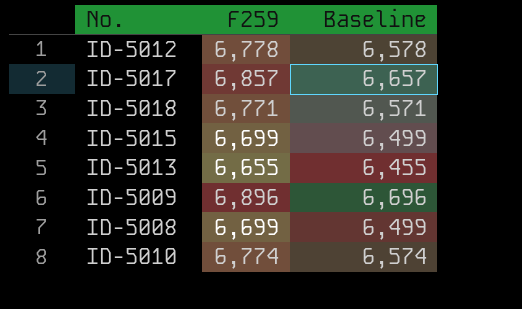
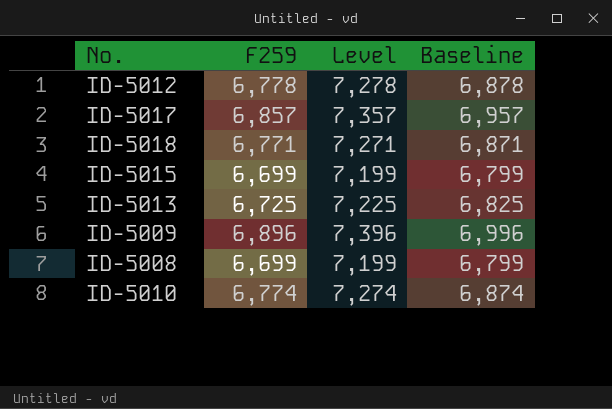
column Level | formula: none -> [F259] + 500
column Baseline | formula: [F259] - 200 -> [F259] + 100
ID-5013 | F259: 6,655 -> 6,725

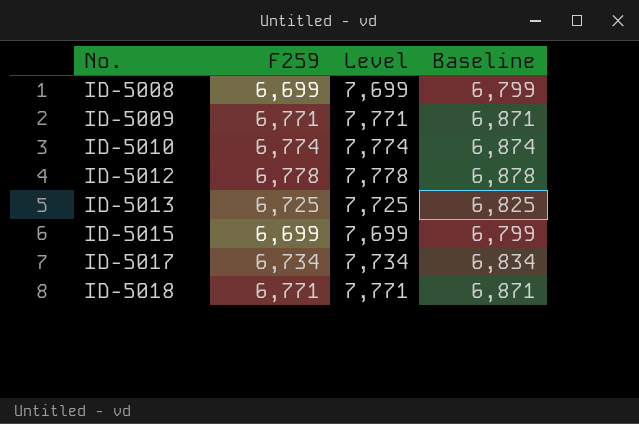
row order: none -> No. ascending
column Level | formula: [F259] + 500 -> [F259] + 1000
ID-5009 | F259: 6,896 -> 6,771
ID-5009 | Baseline: 6,996 -> 6,871
ID-5017 | F259: 6,857 -> 6,734
ID-5017 | Baseline: 6,957 -> 6,834

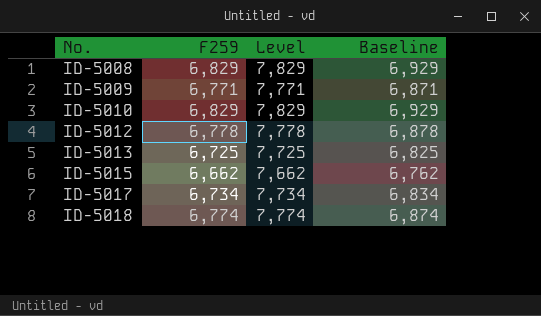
ID-5008 | F259: 6,699 -> 6,829
ID-5008 | Level: 7,699 -> 7,829
ID-5008 | Baseline: 6,799 -> 6,929
ID-5010 | F259: 6,774 -> 6,829
ID-5010 | Level: 7,774 -> 7,829
ID-5010 | Baseline: 6,874 -> 6,929
ID-5015 | F259: 6,699 -> 6,662
ID-5015 | Level: 7,699 -> 7,662
ID-5015 | Baseline: 6,799 -> 6,762
ID-5018 | F259: 6,771 -> 6,774
ID-5018 | Level: 7,771 -> 7,774
ID-5018 | Baseline: 6,871 -> 6,874

